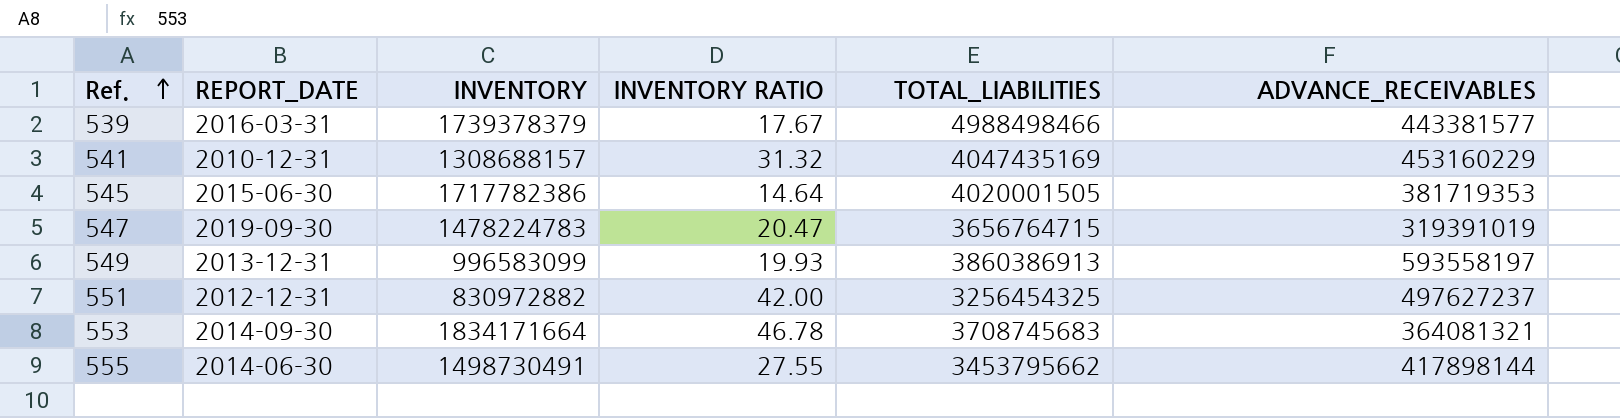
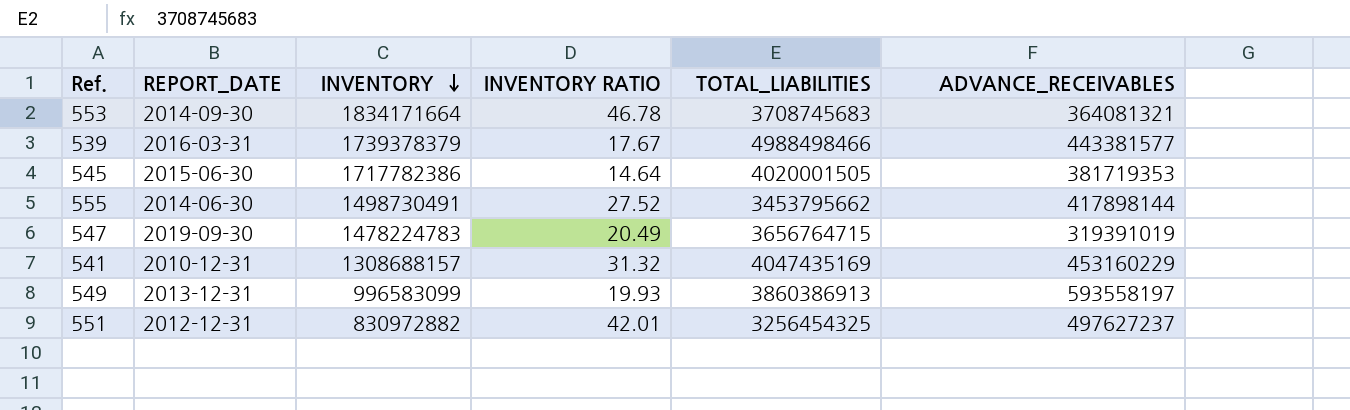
row order: Ref. ascending -> INVENTORY descending
555 | INVENTORY RATIO: 27.55 -> 27.52
547 | INVENTORY RATIO: 20.47 -> 20.49
551 | INVENTORY RATIO: 42.00 -> 42.01

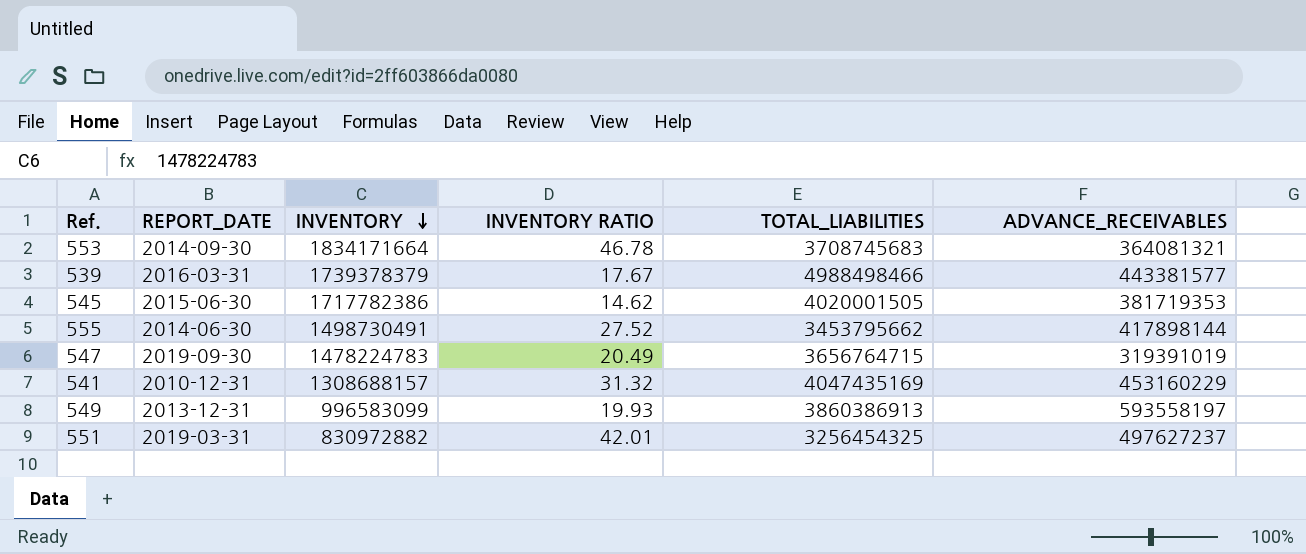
545 | INVENTORY RATIO: 14.64 -> 14.62
551 | REPORT_DATE: 2012-12-31 -> 2019-03-31

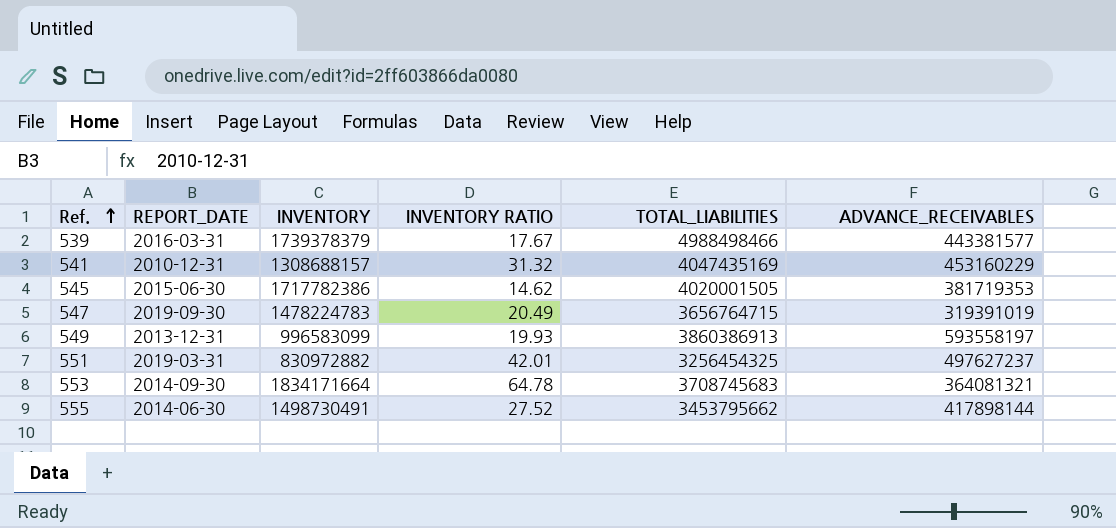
row order: INVENTORY descending -> Ref. ascending
553 | INVENTORY RATIO: 46.78 -> 64.78

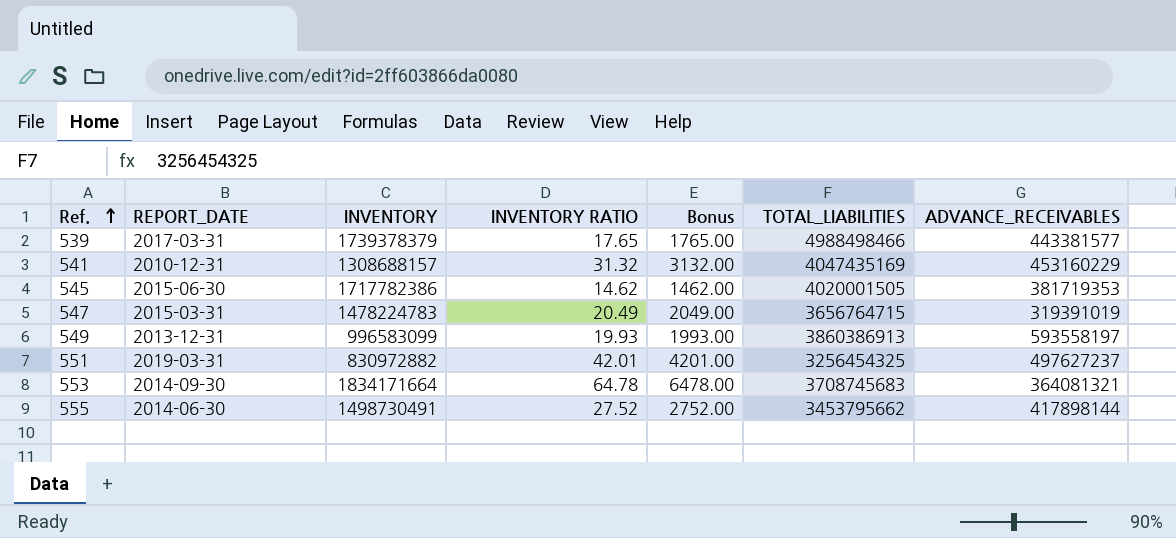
column Bonus | formula: none -> [INVENTORY RATIO] * 100
539 | REPORT_DATE: 2016-03-31 -> 2017-03-31
539 | INVENTORY RATIO: 17.67 -> 17.65
547 | REPORT_DATE: 2019-09-30 -> 2015-03-31

